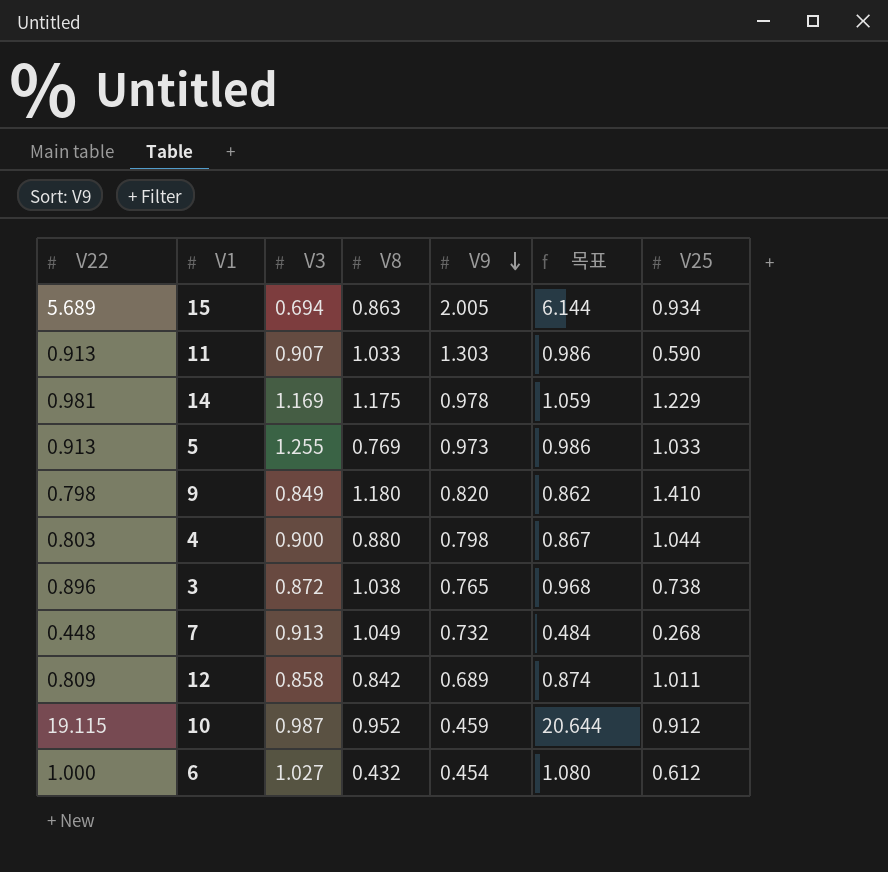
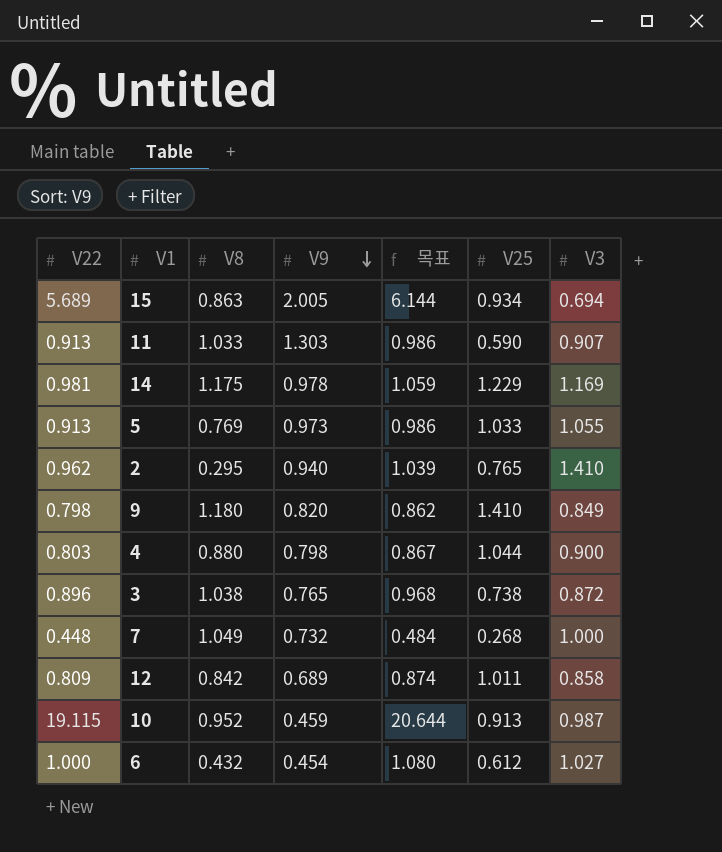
column V3 | position: 3 -> 7
5 | V3: 1.255 -> 1.055
row 2: none -> 0.962 | 0.295 | 0.940 | 1.039 | 0.765 | 1.410
7 | V3: 0.913 -> 1.000
10 | V25: 0.912 -> 0.913

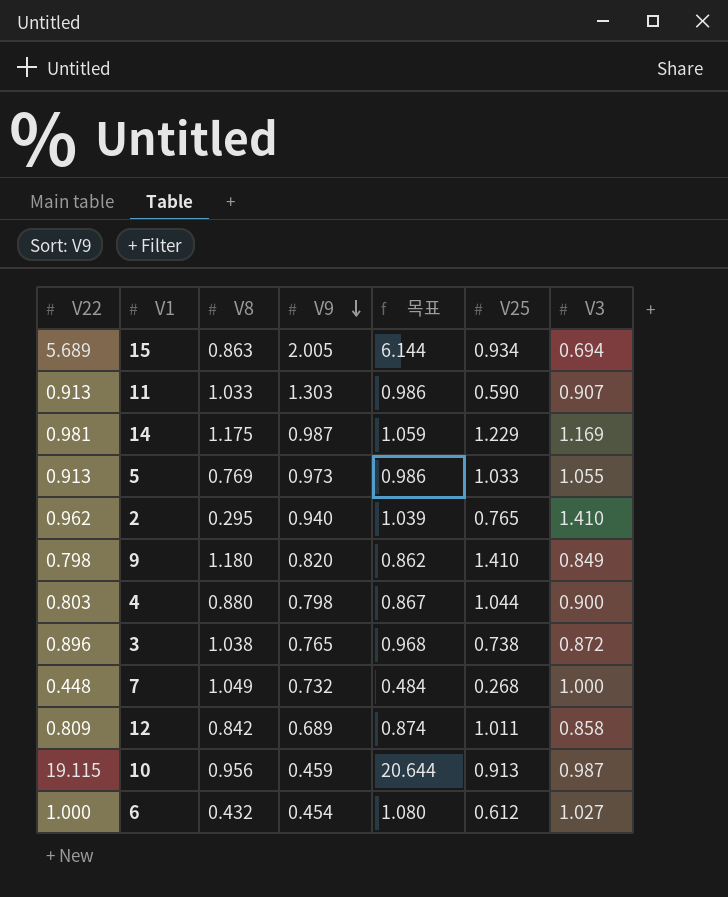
14 | V9: 0.978 -> 0.987
10 | V8: 0.952 -> 0.956

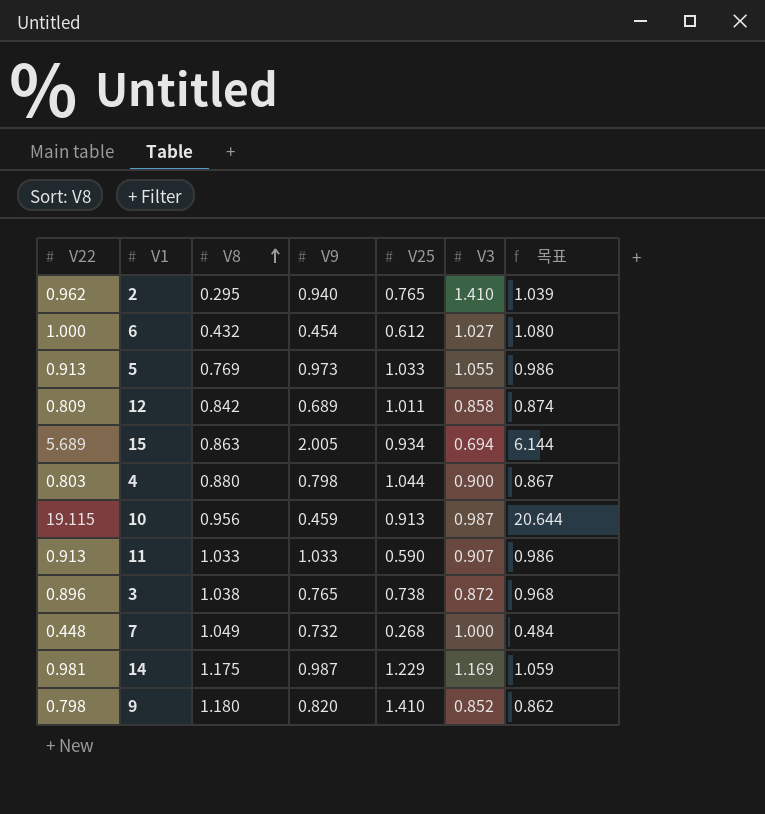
row order: V9 descending -> V8 ascending
column 목표 | position: 5 -> 7
11 | V9: 1.303 -> 1.033
9 | V3: 0.849 -> 0.852

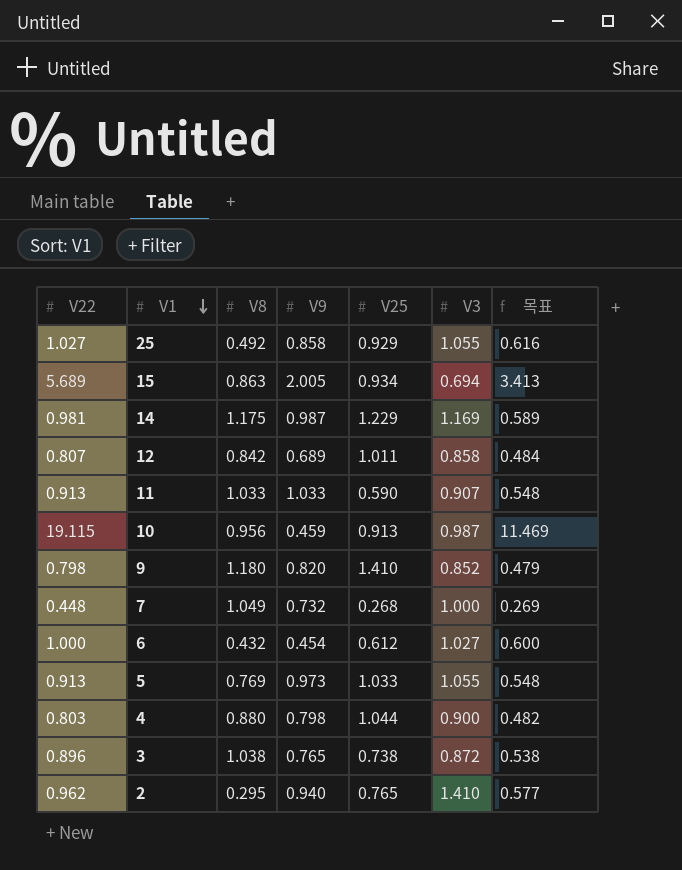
row order: V8 ascending -> V1 descending
column 목표 | formula: [V22] * 1.08 -> [V22] * 0.6
row 25: none -> 1.027 | 0.492 | 0.858 | 0.929 | 1.055 | 0.616
12 | V22: 0.809 -> 0.807

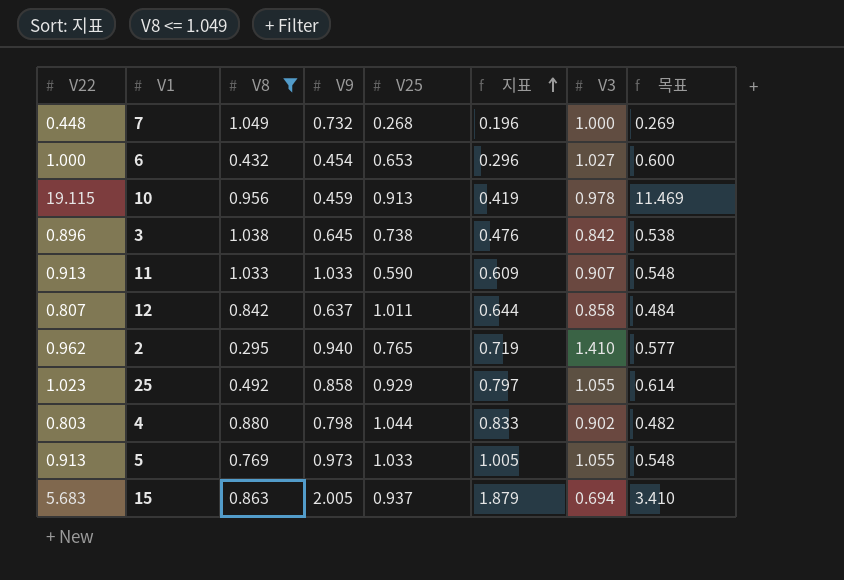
filter: none -> V8 <= 1.049
row order: V1 descending -> 지표 ascending
column 지표 | formula: none -> [V9] * [V25]
6 | V25: 0.612 -> 0.653
10 | V3: 0.987 -> 0.978
3 | V9: 0.765 -> 0.645
3 | V3: 0.872 -> 0.842
12 | V9: 0.689 -> 0.637
25 | V22: 1.027 -> 1.023
25 | 목표: 0.616 -> 0.614
4 | V3: 0.900 -> 0.902
15 | V22: 5.689 -> 5.683
15 | V25: 0.934 -> 0.937
15 | 목표: 3.413 -> 3.410

